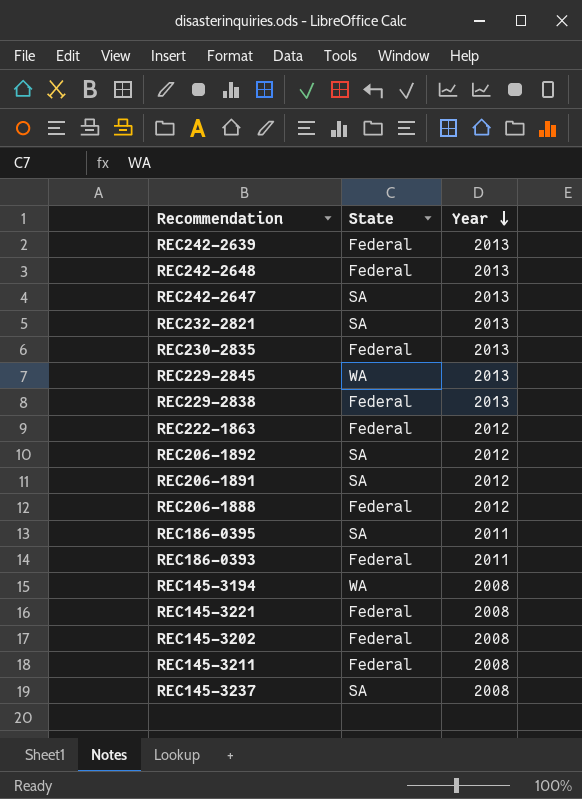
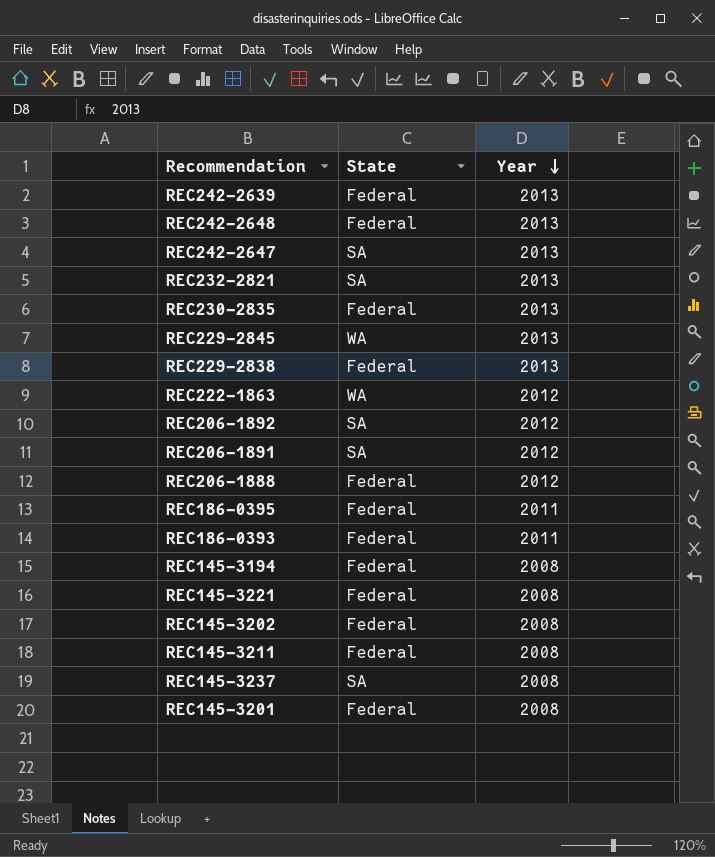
REC222-1863 | State: Federal -> WA
REC186-0395 | State: SA -> Federal
REC145-3194 | State: WA -> Federal
row REC145-3201: none -> Federal | 2008

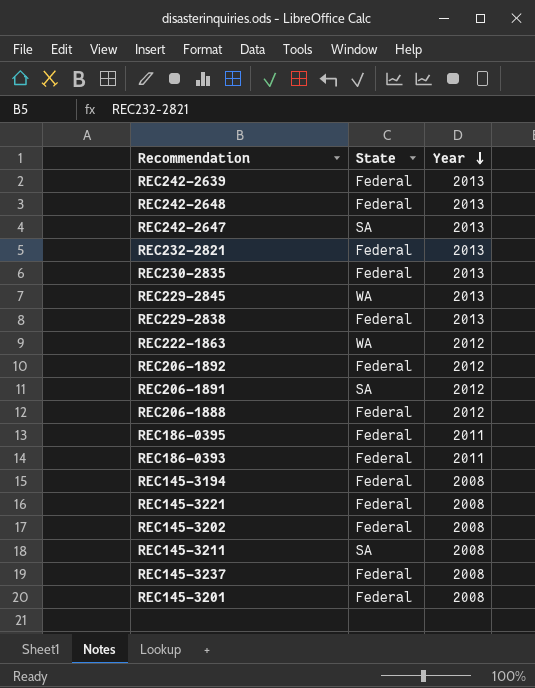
REC232-2821 | State: SA -> Federal
REC206-1892 | State: SA -> Federal
REC145-3211 | State: Federal -> SA
REC145-3237 | State: SA -> Federal

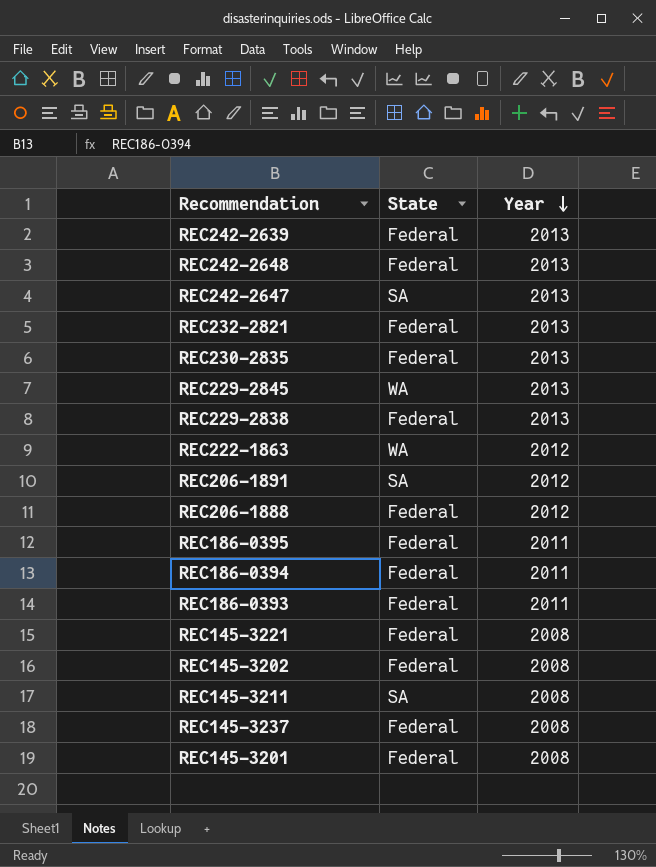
row REC206-1892: Federal | 2012 -> none
row REC145-3194: Federal | 2008 -> none
row REC186-0394: none -> Federal | 2011

